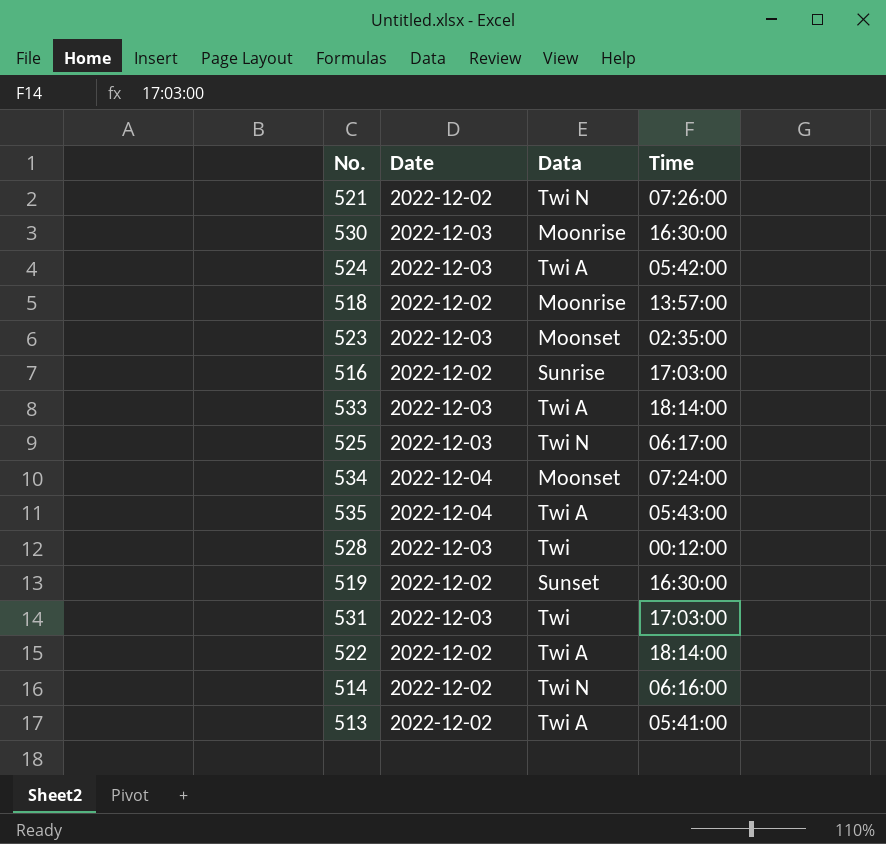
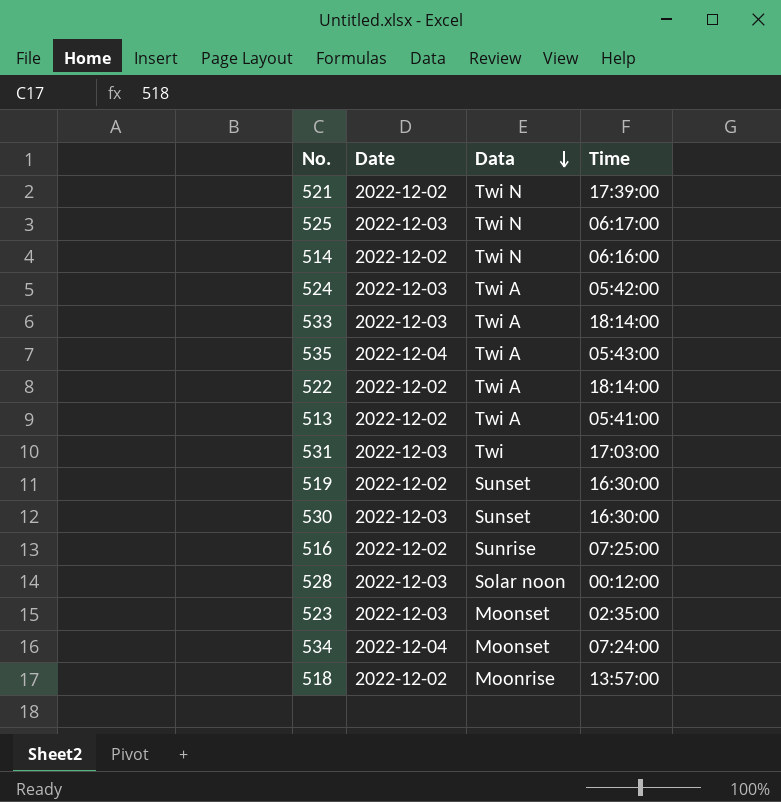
row order: none -> Data descending
521 | Time: 07:26:00 -> 17:39:00
530 | Data: Moonrise -> Sunset
516 | Time: 17:03:00 -> 07:25:00
528 | Data: Twi -> Solar noon

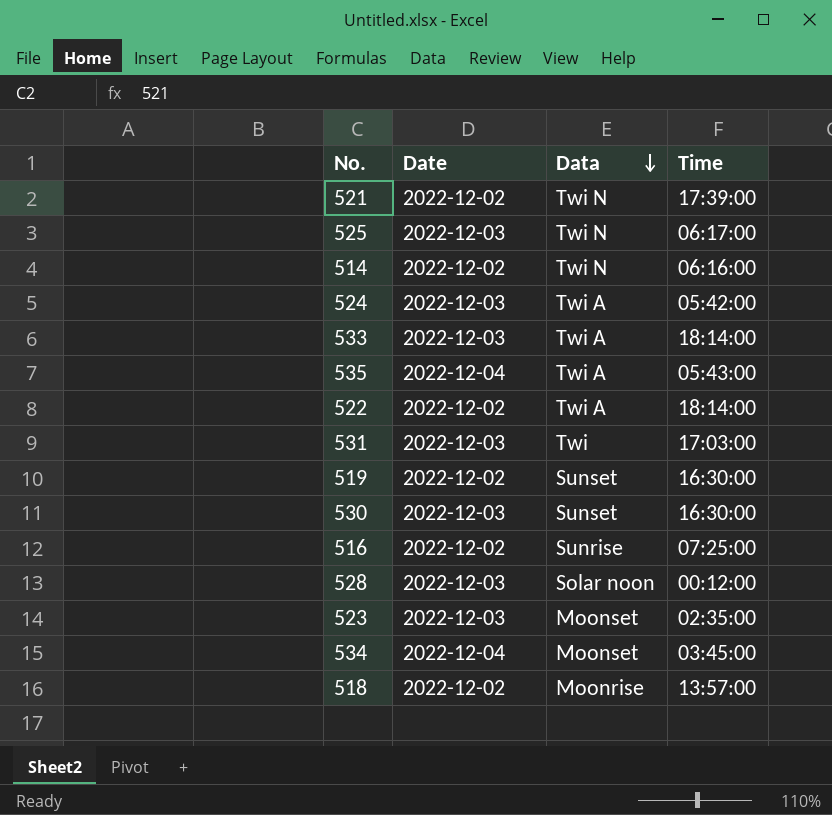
row 513: 2022-12-02 | Twi A | 05:41:00 -> none
534 | Time: 07:24:00 -> 03:45:00

